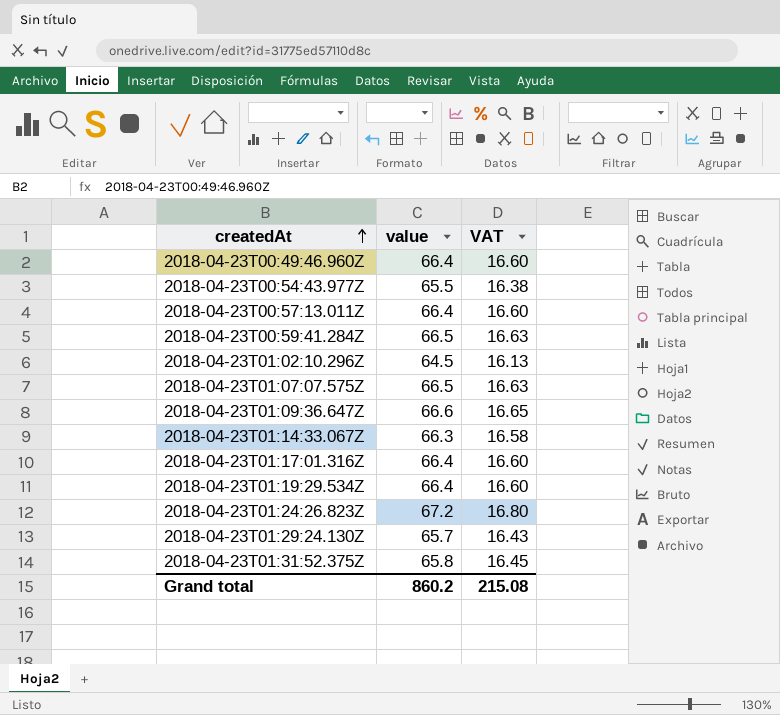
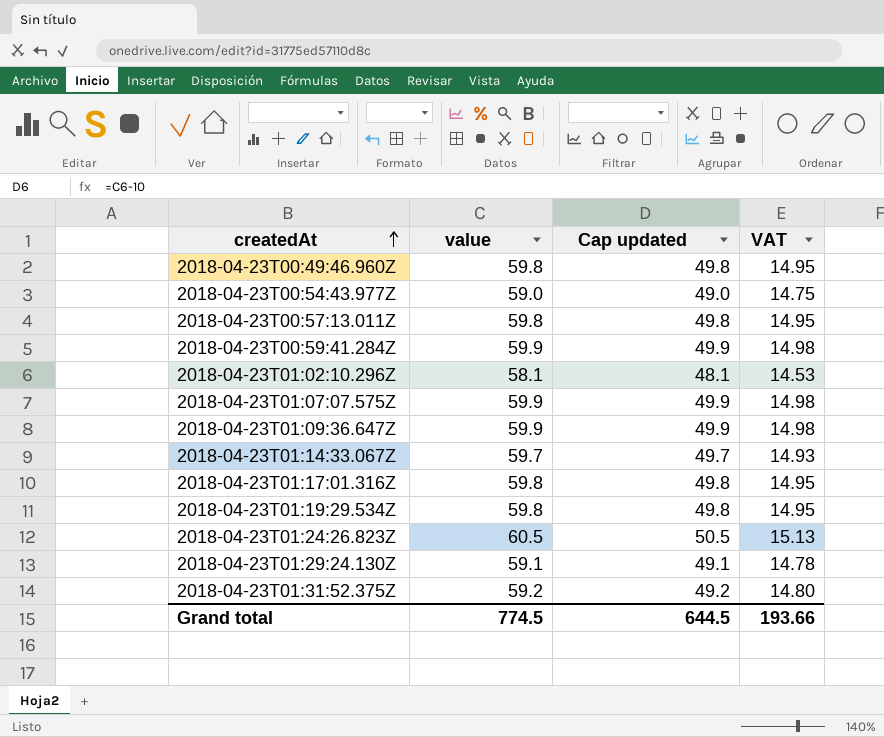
column Cap updated | formula: none -> [value] - 10
2018-04-23T00:49:46.960Z | value: 66.4 -> 59.8
2018-04-23T00:49:46.960Z | VAT: 16.60 -> 14.95
2018-04-23T00:54:43.977Z | value: 65.5 -> 59.0
2018-04-23T00:54:43.977Z | VAT: 16.38 -> 14.75
2018-04-23T00:57:13.011Z | value: 66.4 -> 59.8
2018-04-23T00:57:13.011Z | VAT: 16.60 -> 14.95
2018-04-23T00:59:41.284Z | value: 66.5 -> 59.9
2018-04-23T00:59:41.284Z | VAT: 16.63 -> 14.98
2018-04-23T01:02:10.296Z | value: 64.5 -> 58.1
2018-04-23T01:02:10.296Z | VAT: 16.13 -> 14.53
2018-04-23T01:07:07.575Z | value: 66.5 -> 59.9
2018-04-23T01:07:07.575Z | VAT: 16.63 -> 14.98
2018-04-23T01:09:36.647Z | value: 66.6 -> 59.9
2018-04-23T01:09:36.647Z | VAT: 16.65 -> 14.98
2018-04-23T01:14:33.067Z | value: 66.3 -> 59.7
2018-04-23T01:14:33.067Z | VAT: 16.58 -> 14.93
2018-04-23T01:17:01.316Z | value: 66.4 -> 59.8
2018-04-23T01:17:01.316Z | VAT: 16.60 -> 14.95
2018-04-23T01:19:29.534Z | value: 66.4 -> 59.8
2018-04-23T01:19:29.534Z | VAT: 16.60 -> 14.95
2018-04-23T01:24:26.823Z | value: 67.2 -> 60.5
2018-04-23T01:24:26.823Z | VAT: 16.80 -> 15.13
2018-04-23T01:29:24.130Z | value: 65.7 -> 59.1
2018-04-23T01:29:24.130Z | VAT: 16.43 -> 14.78
2018-04-23T01:31:52.375Z | value: 65.8 -> 59.2
2018-04-23T01:31:52.375Z | VAT: 16.45 -> 14.80
Grand total | value: 860.2 -> 774.5
Grand total | VAT: 215.08 -> 193.66

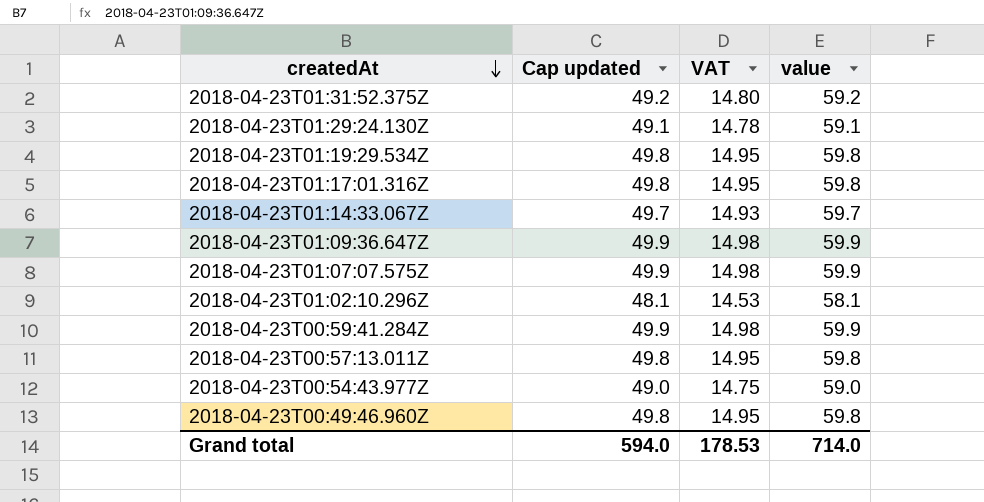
row order: createdAt ascending -> createdAt descending
column value | position: 2 -> 4
row 2018-04-23T01:24:26.823Z: 60.5 | 50.5 | 15.13 -> none
Grand total | Cap updated: 644.5 -> 594.0
Grand total | VAT: 193.66 -> 178.53
Grand total | value: 774.5 -> 714.0

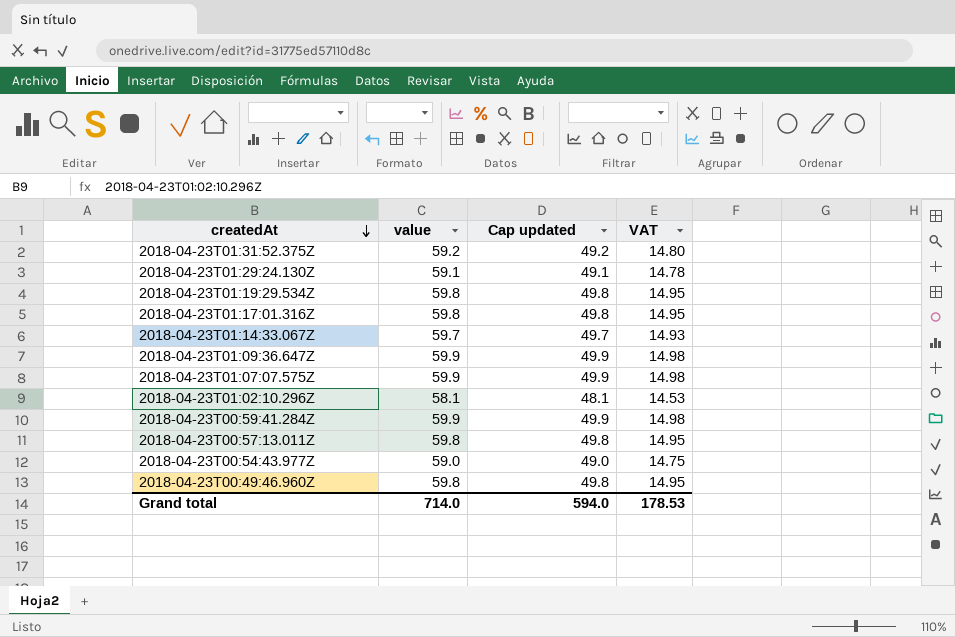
column value | position: 4 -> 2

